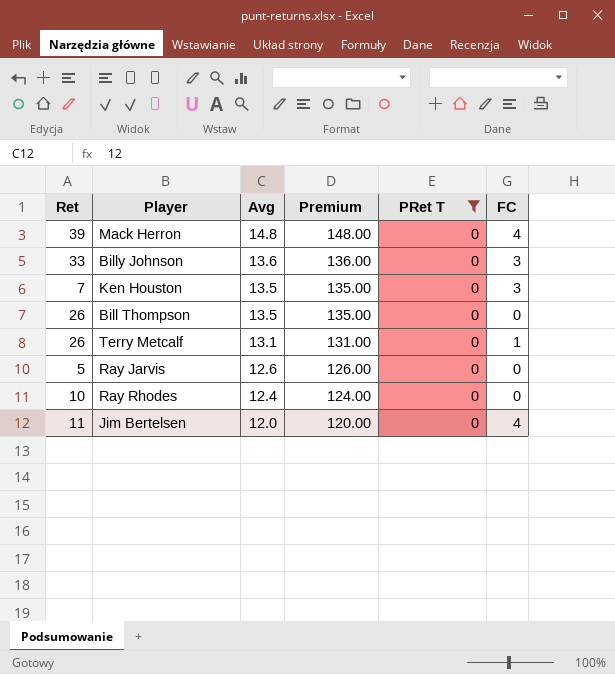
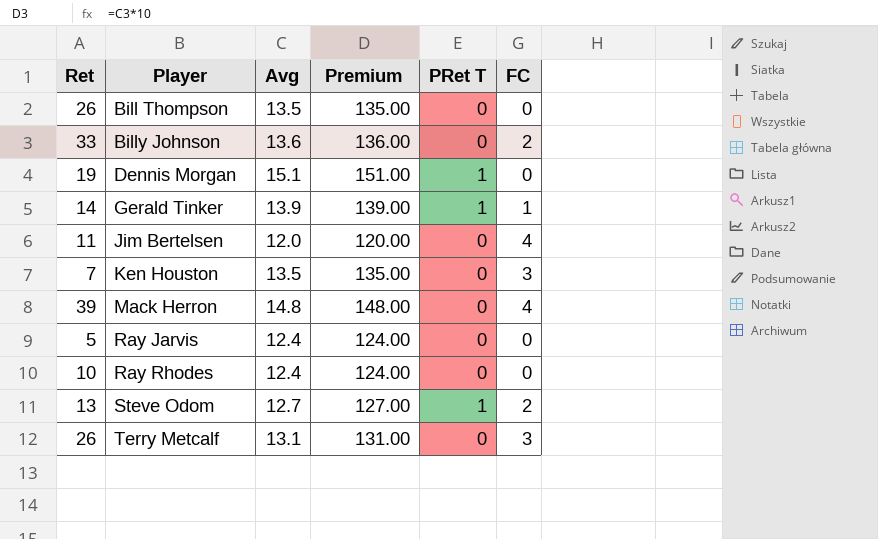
filter: PRet T = 0 -> none
row order: Avg descending -> Player ascending
Billy Johnson | FC: 3 -> 2
Ray Jarvis | Avg: 12.6 -> 12.4
Ray Jarvis | Premium: 126.00 -> 124.00
Terry Metcalf | FC: 1 -> 3

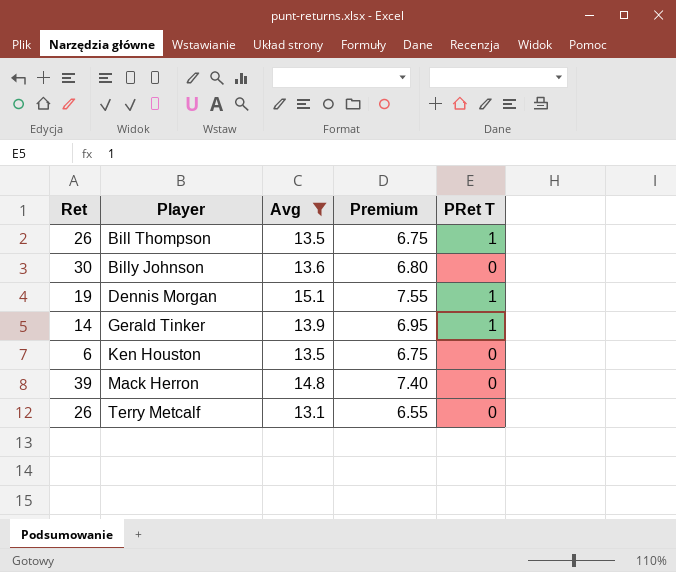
filter: none -> Avg >= 13.1
column FC | position: 6 -> none
column Premium | formula: [Avg] * 10 -> [Avg] * 0.5
Bill Thompson | PRet T: 0 -> 1
Billy Johnson | Ret: 33 -> 30
Ken Houston | Ret: 7 -> 6

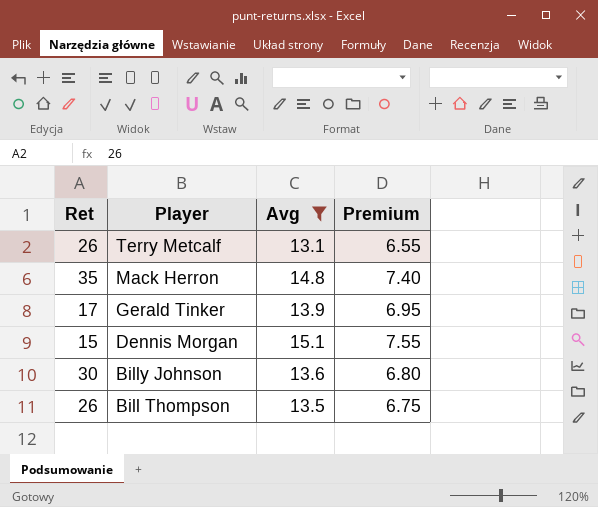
row order: Player ascending -> Player descending
column PRet T | position: 5 -> none
row Ken Houston: 6 | 13.5 | 6.75 | 0 -> none
Mack Herron | Ret: 39 -> 35
Gerald Tinker | Ret: 14 -> 17
Dennis Morgan | Ret: 19 -> 15

